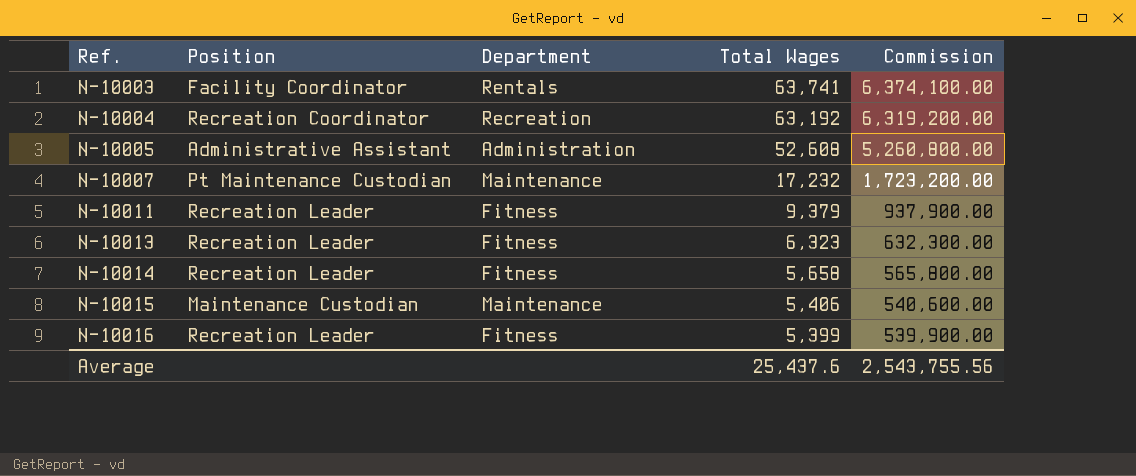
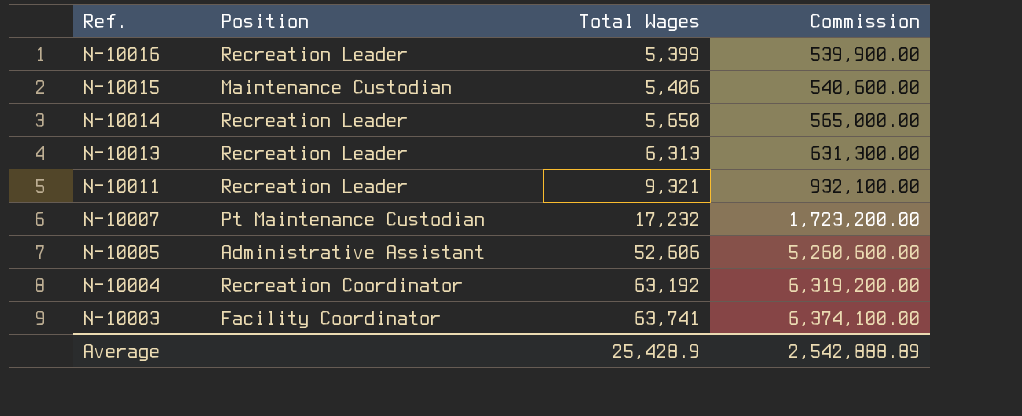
row order: Ref. ascending -> Ref. descending
column Department | position: 3 -> none
N-10014 | Total Wages: 5,658 -> 5,650
N-10014 | Commission: 565,800.00 -> 565,000.00
N-10013 | Total Wages: 6,323 -> 6,313
N-10013 | Commission: 632,300.00 -> 631,300.00
N-10011 | Total Wages: 9,379 -> 9,321
N-10011 | Commission: 937,900.00 -> 932,100.00
N-10005 | Total Wages: 52,608 -> 52,606
N-10005 | Commission: 5,260,800.00 -> 5,260,600.00
Average | Total Wages: 25,437.6 -> 25,428.9
Average | Commission: 2,543,755.56 -> 2,542,888.89

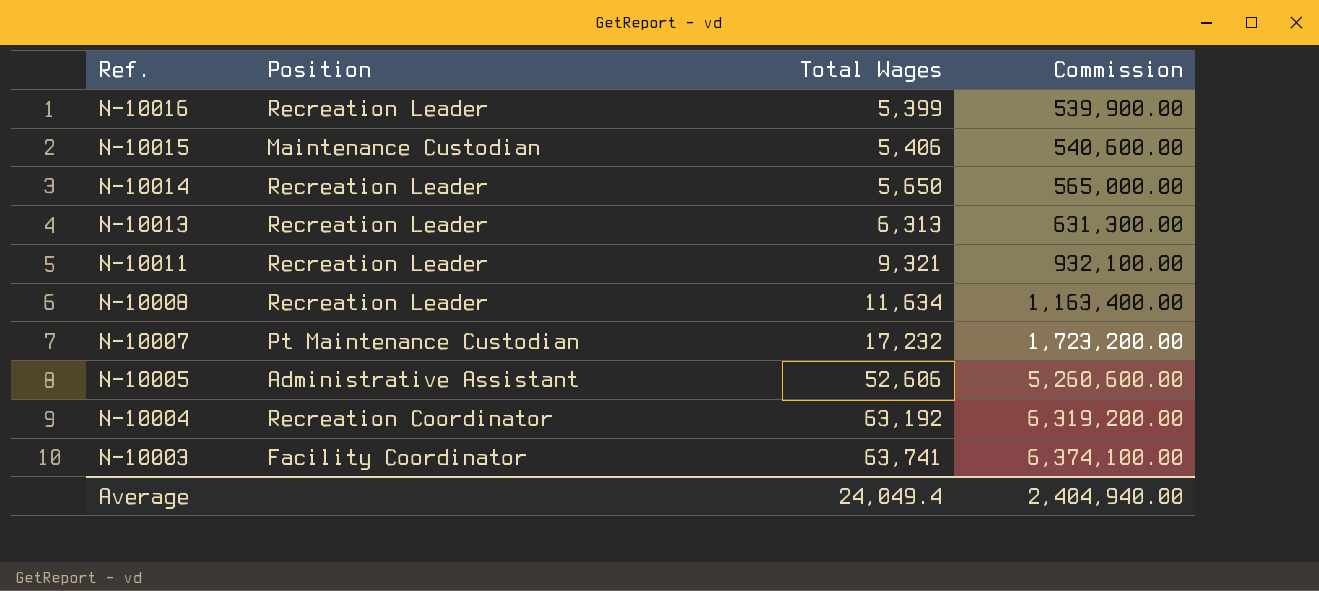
row N-10008: none -> Recreation Leader | 11,634 | 1,163,400.00
Average | Total Wages: 25,428.9 -> 24,049.4
Average | Commission: 2,542,888.89 -> 2,404,940.00

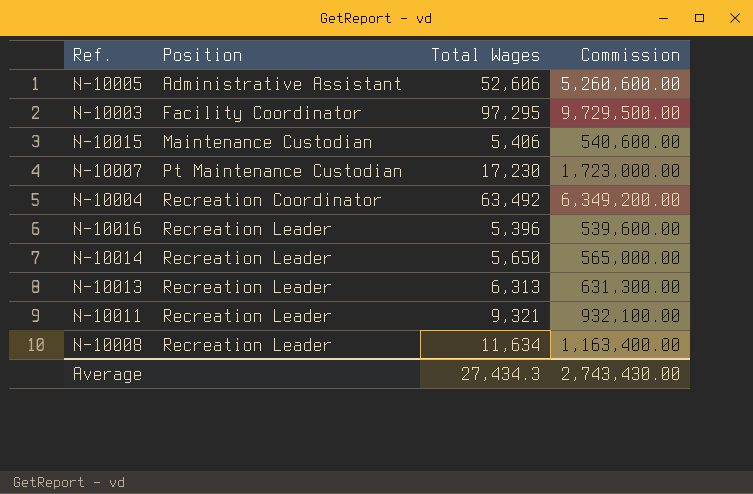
row order: Ref. descending -> Position ascending
N-10003 | Total Wages: 63,741 -> 97,295
N-10003 | Commission: 6,374,100.00 -> 9,729,500.00
N-10007 | Total Wages: 17,232 -> 17,230
N-10007 | Commission: 1,723,200.00 -> 1,723,000.00
N-10004 | Total Wages: 63,192 -> 63,492
N-10004 | Commission: 6,319,200.00 -> 6,349,200.00
N-10016 | Total Wages: 5,399 -> 5,396
N-10016 | Commission: 539,900.00 -> 539,600.00
Average | Total Wages: 24,049.4 -> 27,434.3
Average | Commission: 2,404,940.00 -> 2,743,430.00

